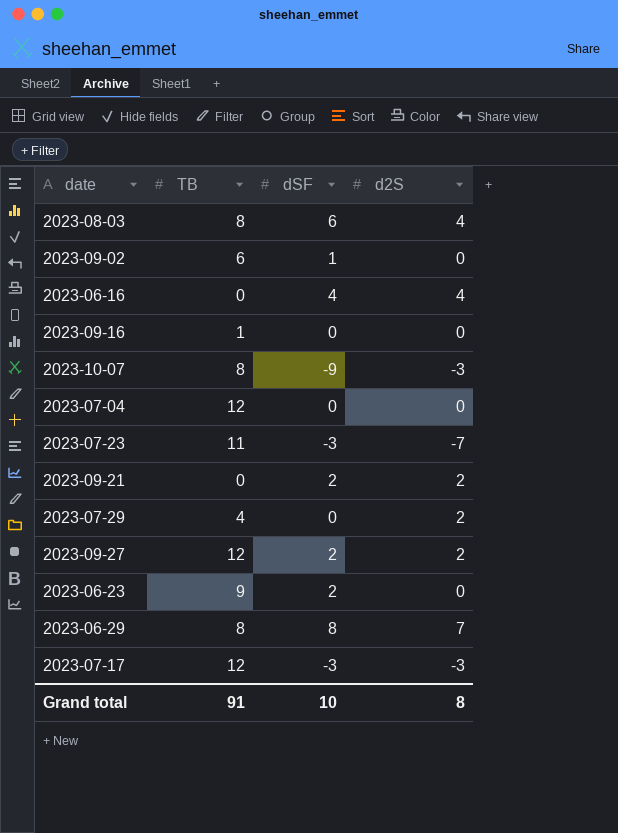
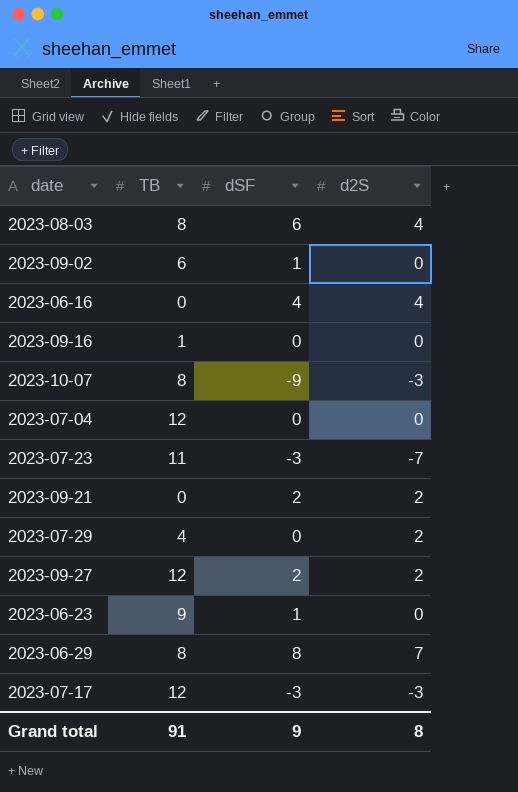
2023-06-23 | dSF: 2 -> 1
Grand total | dSF: 10 -> 9

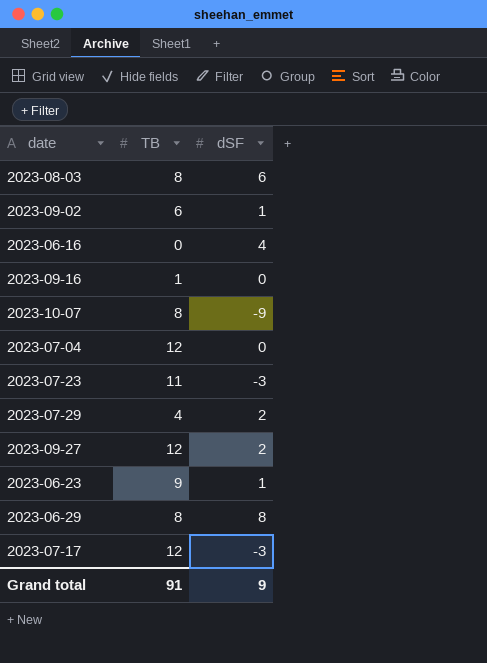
column d2S | position: 4 -> none
row 2023-09-21: 0 | 2 | 2 -> none
2023-07-29 | dSF: 0 -> 2

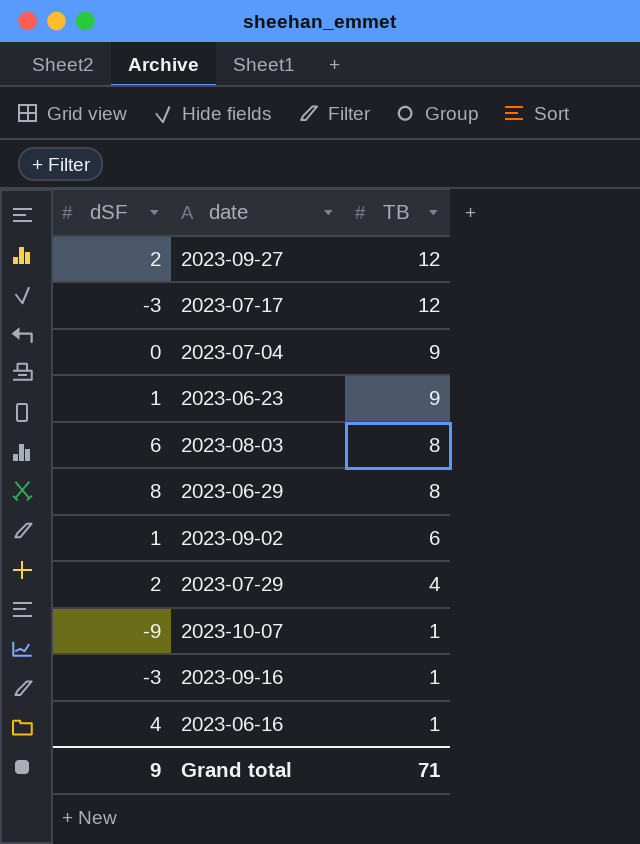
row order: none -> TB descending
column dSF | position: 3 -> 1
row 2023-07-23: 11 | -3 -> none
2023-07-04 | TB: 12 -> 9
2023-10-07 | TB: 8 -> 1
2023-09-16 | dSF: 0 -> -3
2023-06-16 | TB: 0 -> 1
Grand total | TB: 91 -> 71

